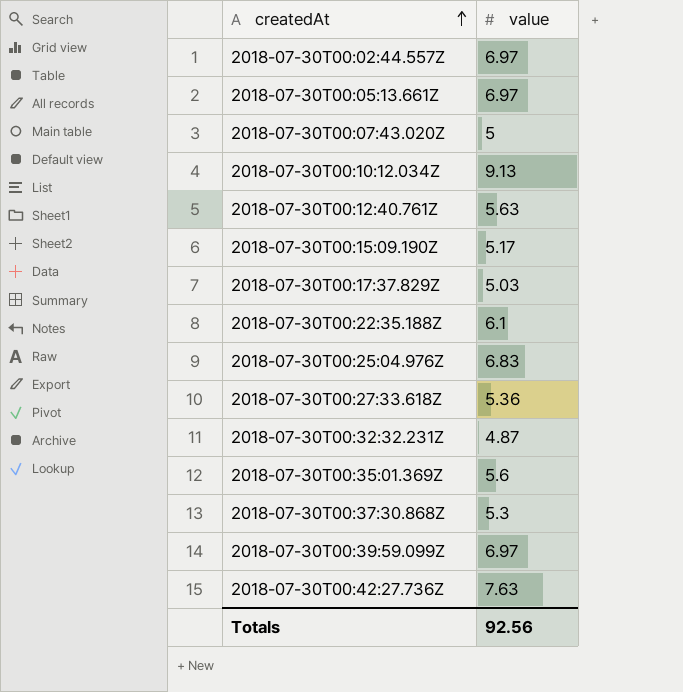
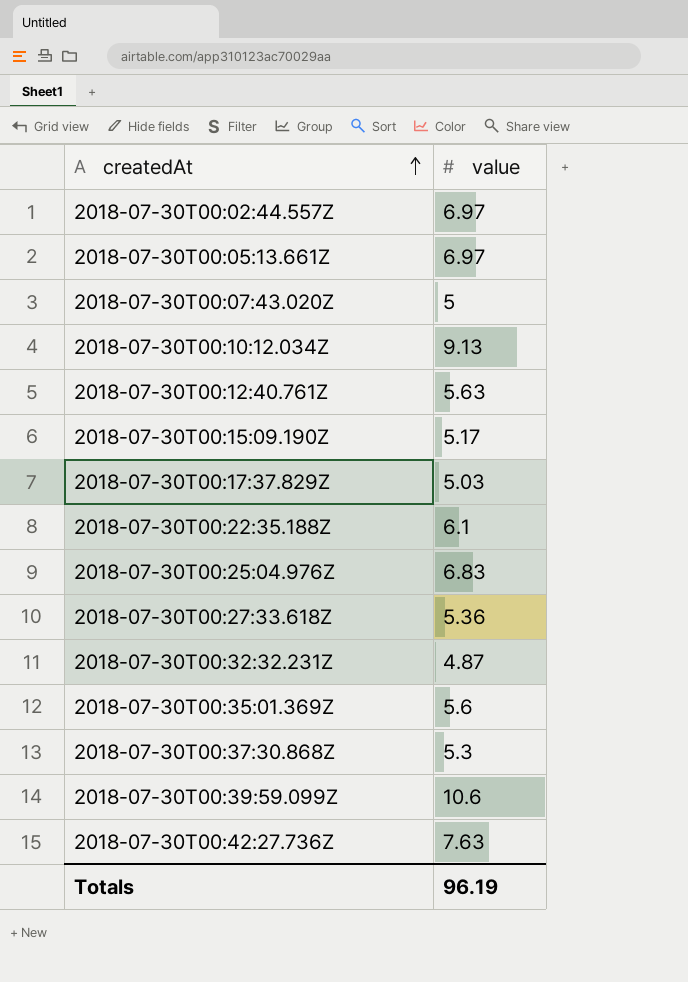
2018-07-30T00:39:59.099Z | value: 6.97 -> 10.6
Totals | value: 92.56 -> 96.19

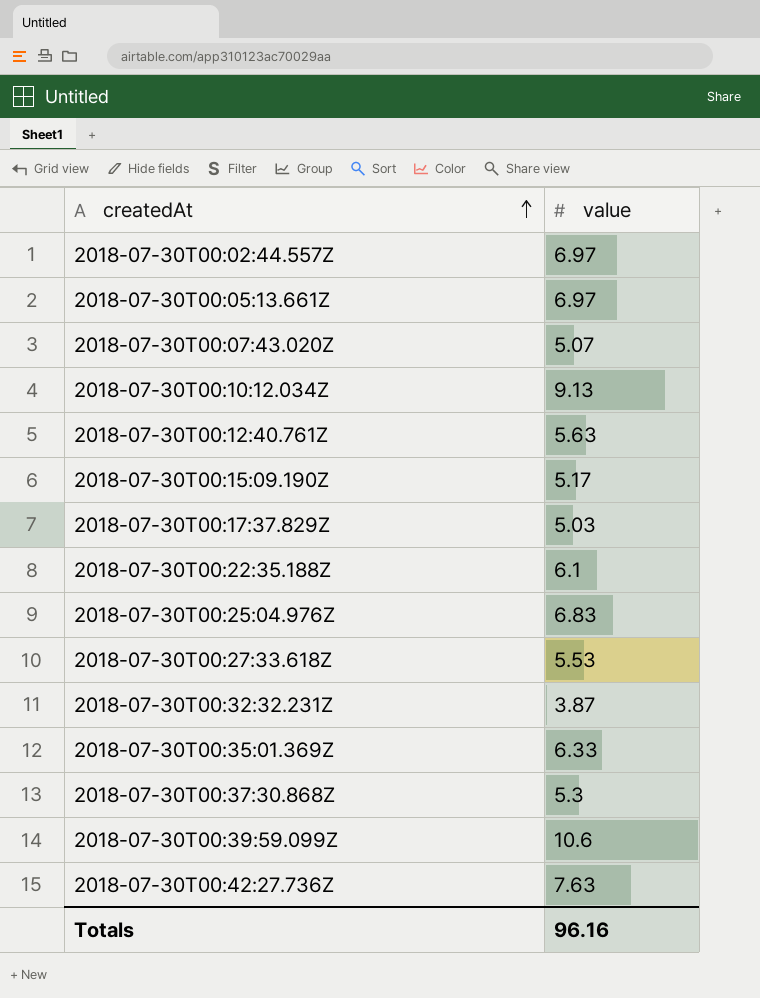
2018-07-30T00:07:43.020Z | value: 5 -> 5.07
2018-07-30T00:27:33.618Z | value: 5.36 -> 5.53
2018-07-30T00:32:32.231Z | value: 4.87 -> 3.87
2018-07-30T00:35:01.369Z | value: 5.6 -> 6.33
Totals | value: 96.19 -> 96.16

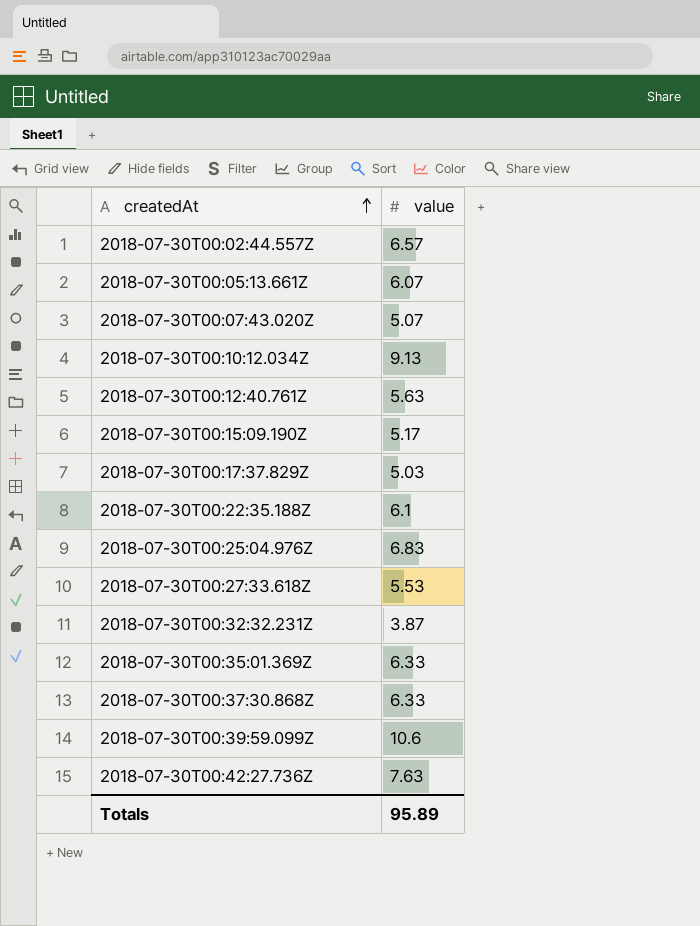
2018-07-30T00:02:44.557Z | value: 6.97 -> 6.57
2018-07-30T00:05:13.661Z | value: 6.97 -> 6.07
2018-07-30T00:37:30.868Z | value: 5.3 -> 6.33
Totals | value: 96.16 -> 95.89

